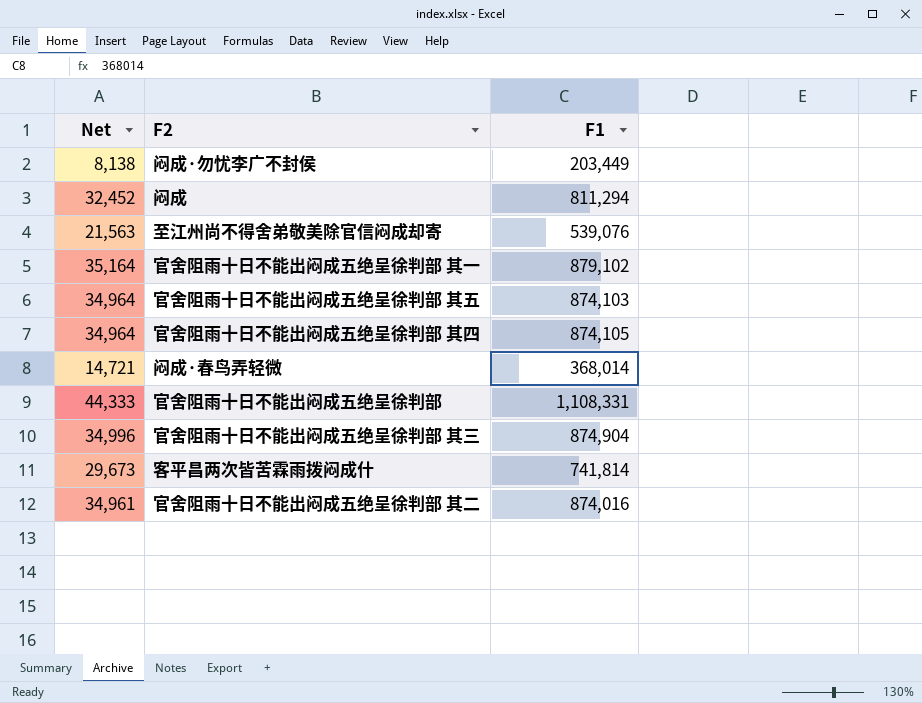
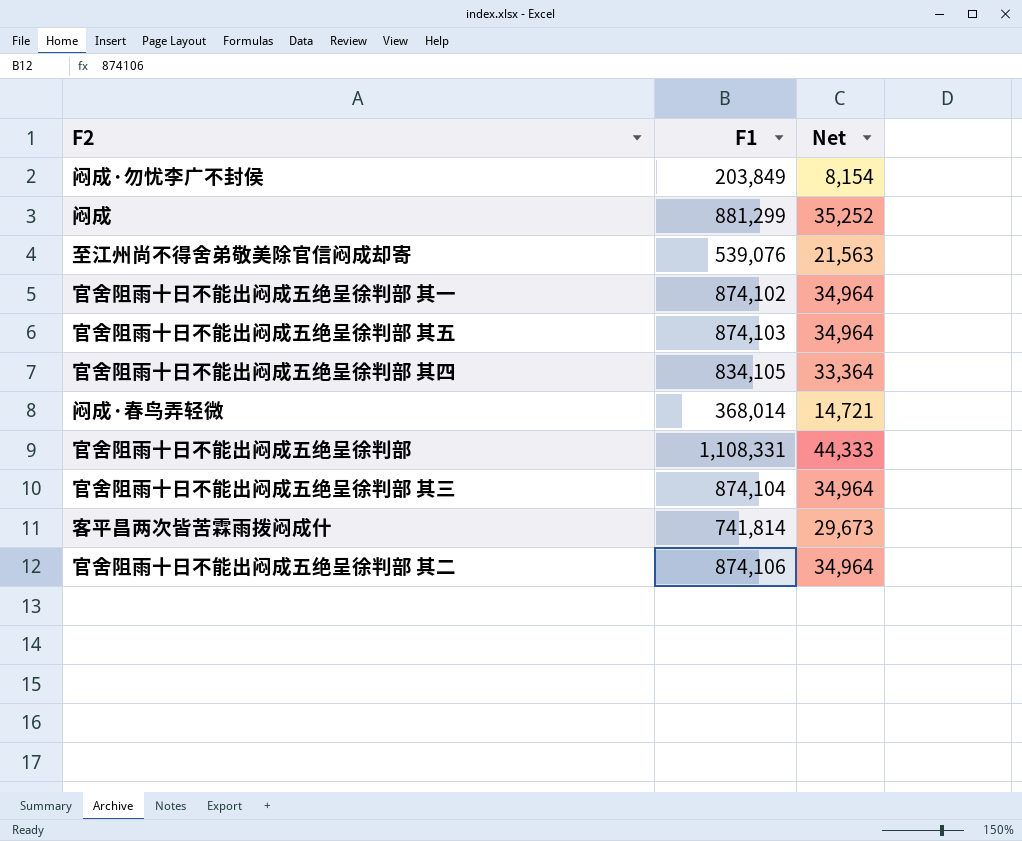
column Net | position: 1 -> 3
闷成·勿忧李广不封侯 | F1: 203,449 -> 203,849
闷成·勿忧李广不封侯 | Net: 8,138 -> 8,154
闷成 | F1: 811,294 -> 881,299
闷成 | Net: 32,452 -> 35,252
官舍阻雨十日不能出闷成五绝呈徐判部 其一 | F1: 879,102 -> 874,102
官舍阻雨十日不能出闷成五绝呈徐判部 其一 | Net: 35,164 -> 34,964
官舍阻雨十日不能出闷成五绝呈徐判部 其四 | F1: 874,105 -> 834,105
官舍阻雨十日不能出闷成五绝呈徐判部 其四 | Net: 34,964 -> 33,364
官舍阻雨十日不能出闷成五绝呈徐判部 其三 | F1: 874,904 -> 874,104
官舍阻雨十日不能出闷成五绝呈徐判部 其三 | Net: 34,996 -> 34,964
官舍阻雨十日不能出闷成五绝呈徐判部 其二 | F1: 874,016 -> 874,106
官舍阻雨十日不能出闷成五绝呈徐判部 其二 | Net: 34,961 -> 34,964

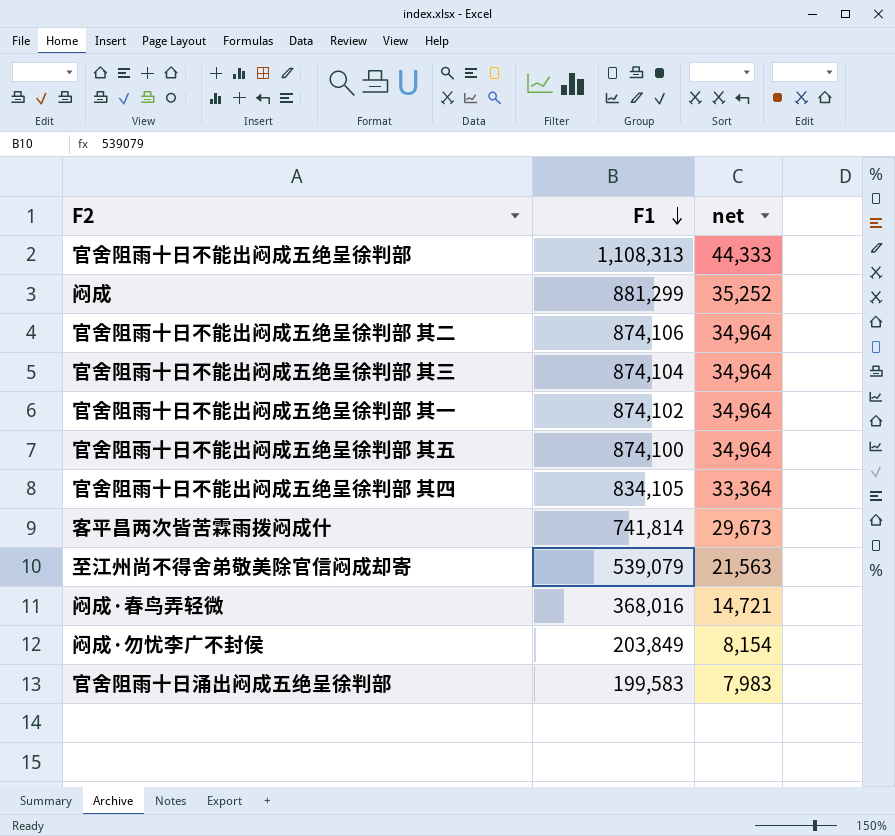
row order: none -> F1 descending
column name: Net -> net
官舍阻雨十日不能出闷成五绝呈徐判部 | F1: 1,108,331 -> 1,108,313
官舍阻雨十日不能出闷成五绝呈徐判部 其五 | F1: 874,103 -> 874,100
至江州尚不得舍弟敬美除官信闷成却寄 | F1: 539,076 -> 539,079
闷成·春鸟弄轻微 | F1: 368,014 -> 368,016
row 官舍阻雨十日涌出闷成五绝呈徐判部: none -> 199,583 | 7,983

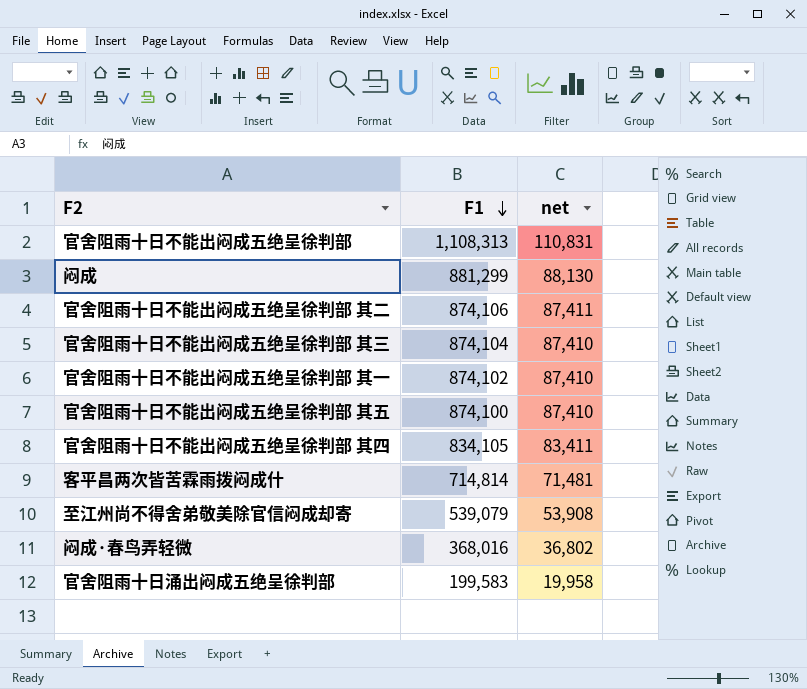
column net | formula: [F1] * 0.04 -> [F1] * 0.1
row 闷成·勿忧李广不封侯: 203,849 | 8,154 -> none
客平昌两次皆苦霖雨拨闷成什 | F1: 741,814 -> 714,814

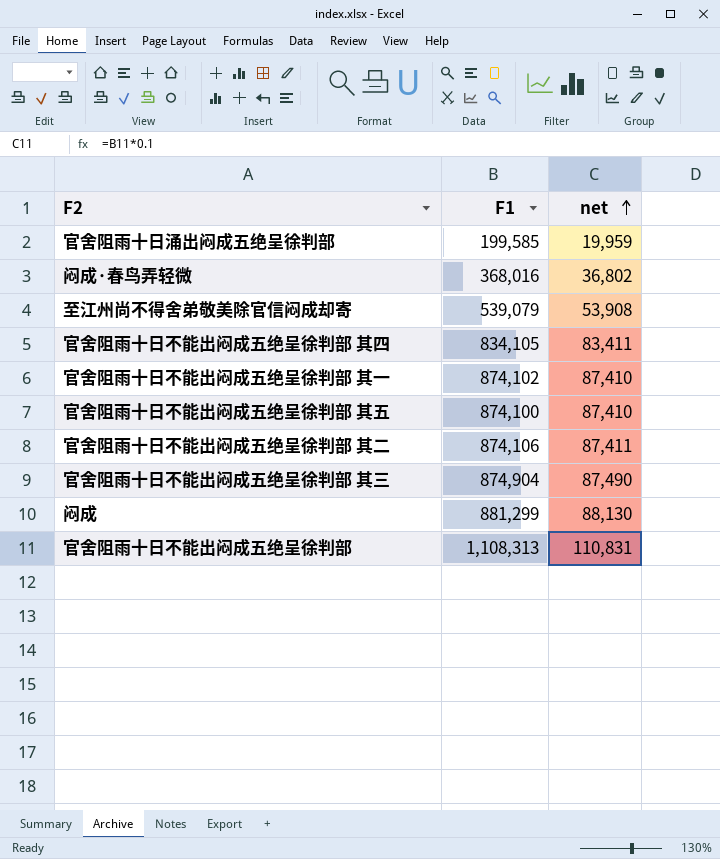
row order: F1 descending -> net ascending
row 客平昌两次皆苦霖雨拨闷成什: 714,814 | 71,481 -> none
官舍阻雨十日涌出闷成五绝呈徐判部 | F1: 199,583 -> 199,585
官舍阻雨十日涌出闷成五绝呈徐判部 | net: 19,958 -> 19,959
官舍阻雨十日不能出闷成五绝呈徐判部 其三 | F1: 874,104 -> 874,904
官舍阻雨十日不能出闷成五绝呈徐判部 其三 | net: 87,410 -> 87,490

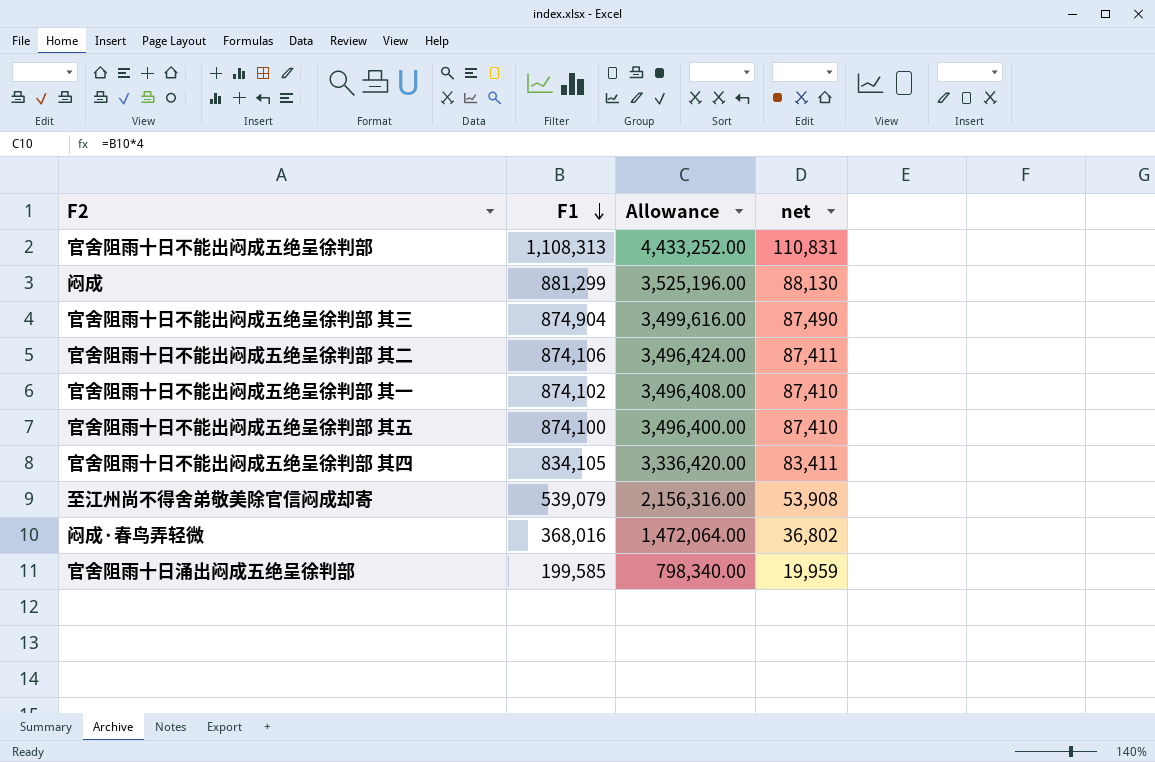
row order: net ascending -> F1 descending
column Allowance | formula: none -> [F1] * 4

